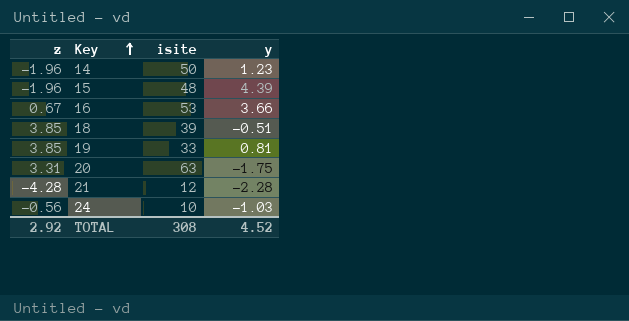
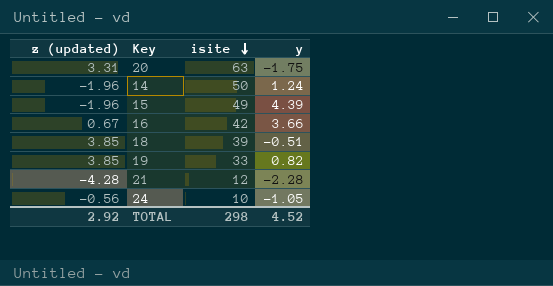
row order: Key ascending -> isite descending
column name: z -> z (updated)
14 | y: 1.23 -> 1.24
15 | isite: 48 -> 49
16 | isite: 53 -> 42
19 | y: 0.81 -> 0.82
24 | y: -1.03 -> -1.05
TOTAL | isite: 308 -> 298

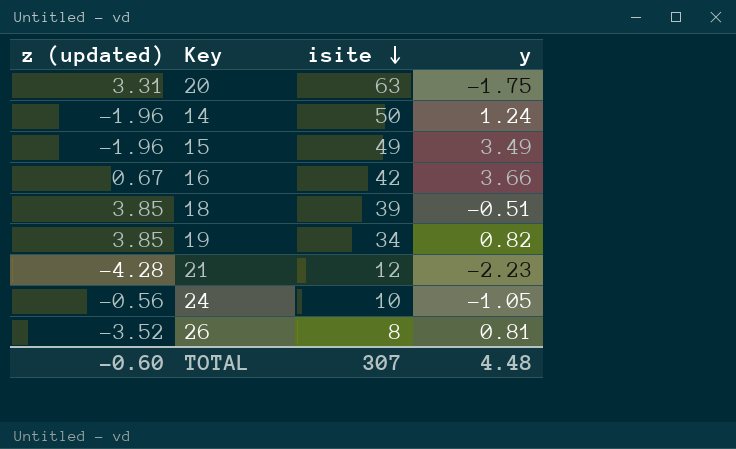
15 | y: 4.39 -> 3.49
19 | isite: 33 -> 34
21 | y: -2.28 -> -2.23
row 26: none -> -3.52 | 8 | 0.81
TOTAL | z (updated): 2.92 -> -0.60
TOTAL | isite: 298 -> 307
TOTAL | y: 4.52 -> 4.48

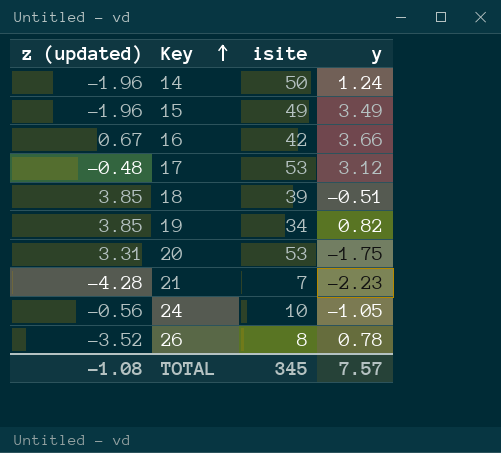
row order: isite descending -> Key ascending
row 17: none -> -0.48 | 53 | 3.12
20 | isite: 63 -> 53
21 | isite: 12 -> 7
26 | y: 0.81 -> 0.78
TOTAL | z (updated): -0.60 -> -1.08
TOTAL | isite: 307 -> 345
TOTAL | y: 4.48 -> 7.57

